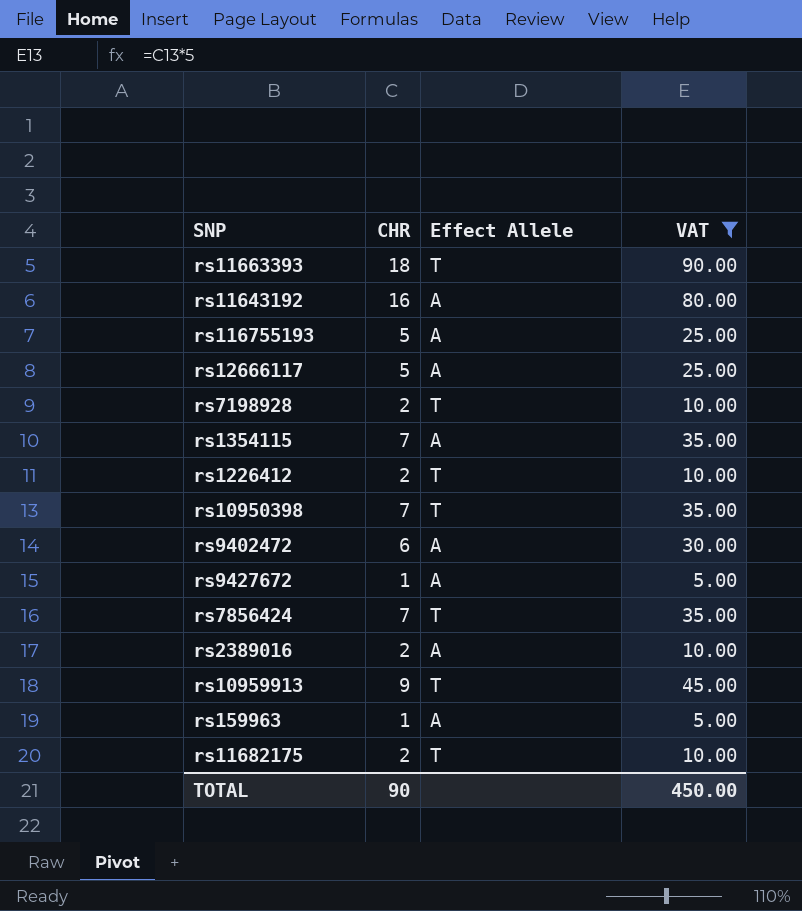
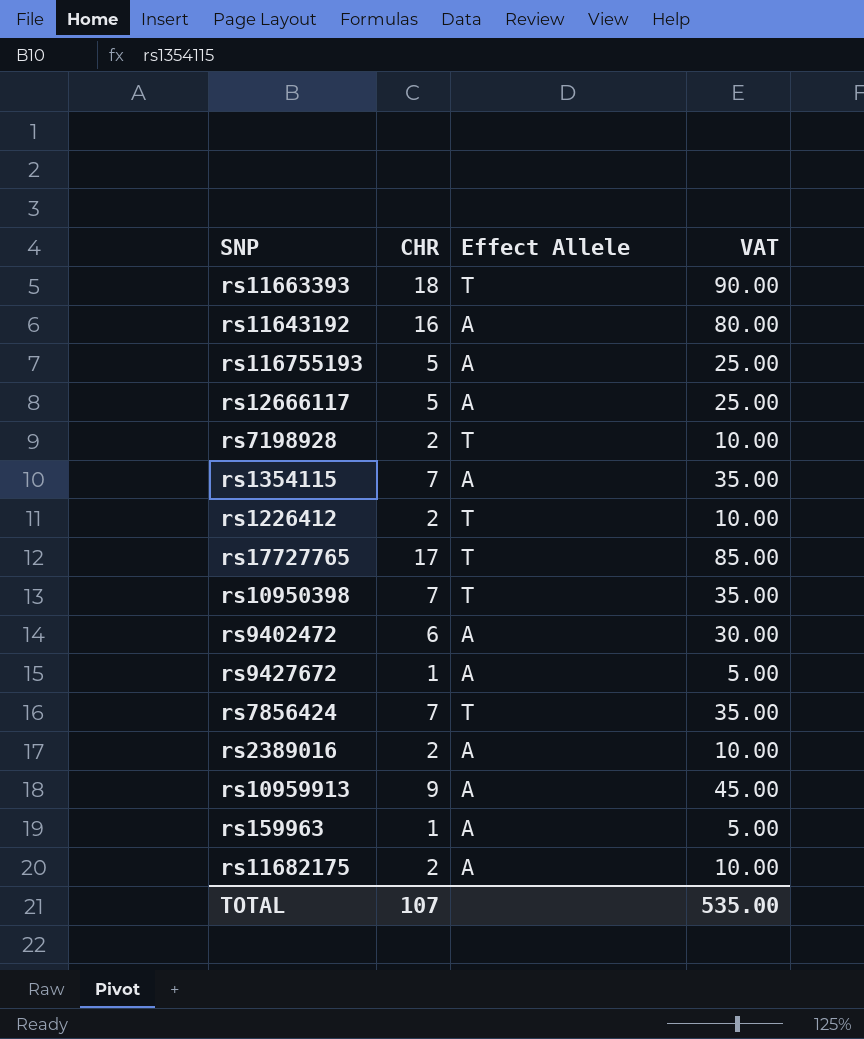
filter: VAT != 85.00 -> none
rs10959913 | Effect Allele: T -> A
rs11682175 | Effect Allele: T -> A
TOTAL | CHR: 90 -> 107
TOTAL | VAT: 450.00 -> 535.00

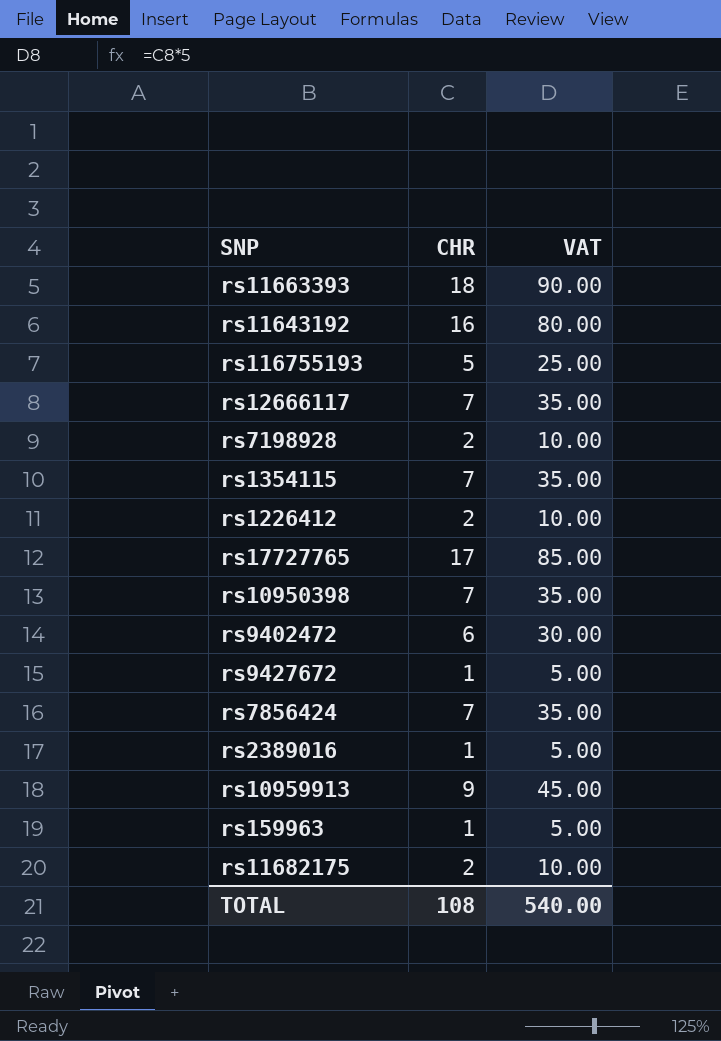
column Effect Allele | position: 3 -> none
rs12666117 | CHR: 5 -> 7
rs12666117 | VAT: 25.00 -> 35.00
rs2389016 | CHR: 2 -> 1
rs2389016 | VAT: 10.00 -> 5.00
TOTAL | CHR: 107 -> 108
TOTAL | VAT: 535.00 -> 540.00

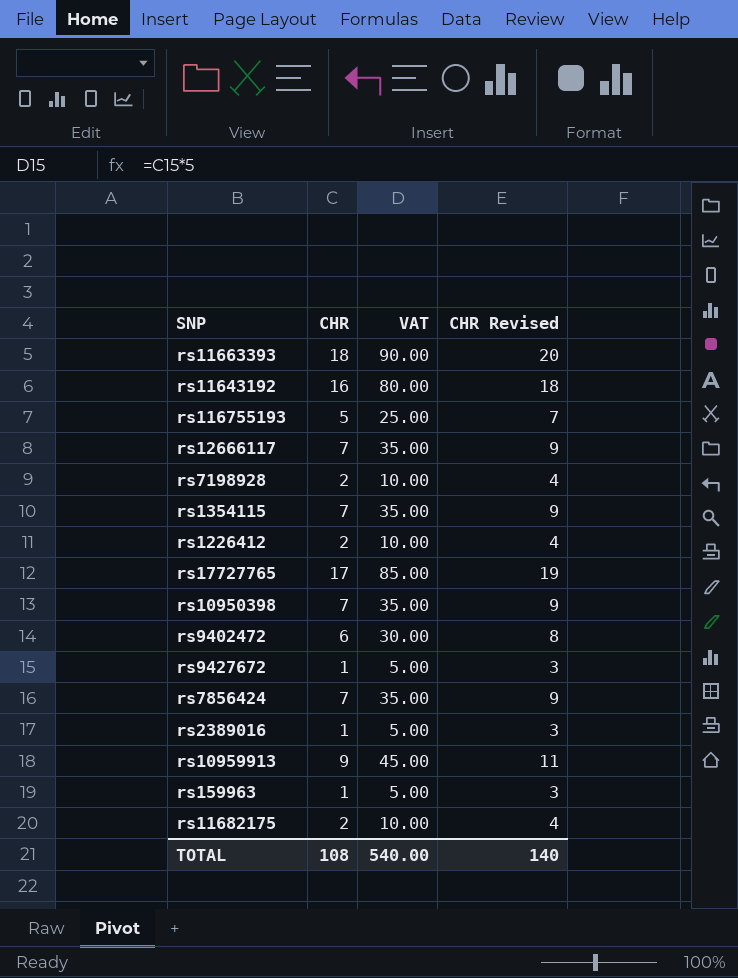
column CHR Revised | formula: none -> [CHR] + 2

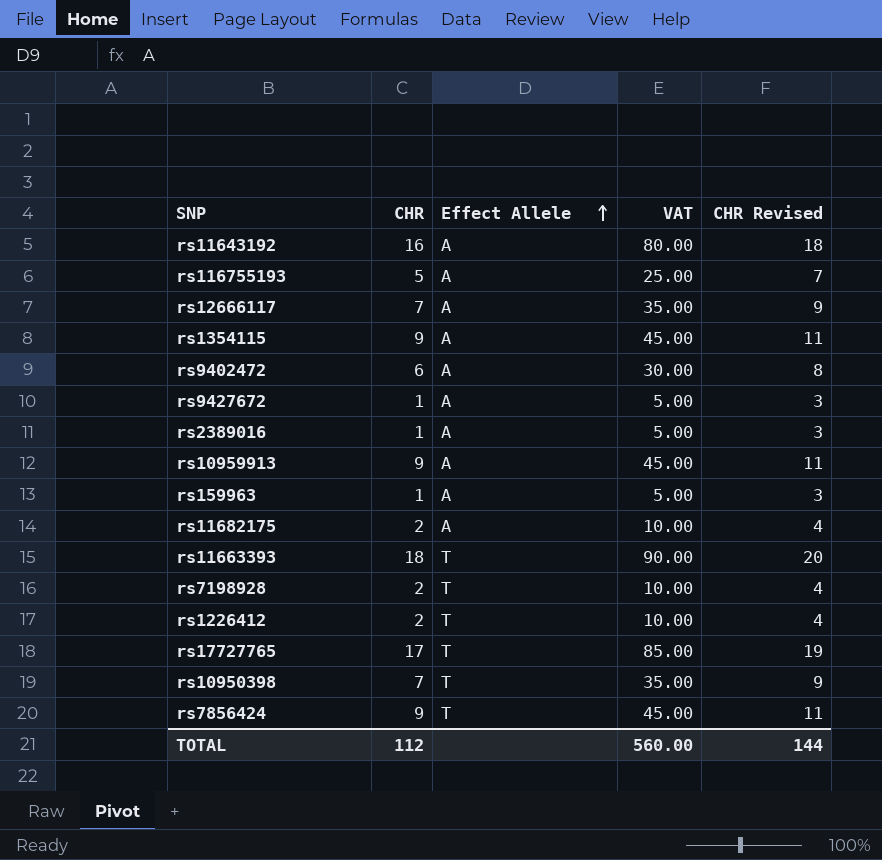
row order: none -> Effect Allele ascending
column Effect Allele | position: none -> 3
rs1354115 | CHR: 7 -> 9
rs1354115 | VAT: 35.00 -> 45.00
rs1354115 | CHR Revised: 9 -> 11
rs7856424 | CHR: 7 -> 9
rs7856424 | VAT: 35.00 -> 45.00
rs7856424 | CHR Revised: 9 -> 11
TOTAL | CHR: 108 -> 112
TOTAL | VAT: 540.00 -> 560.00
TOTAL | CHR Revised: 140 -> 144

